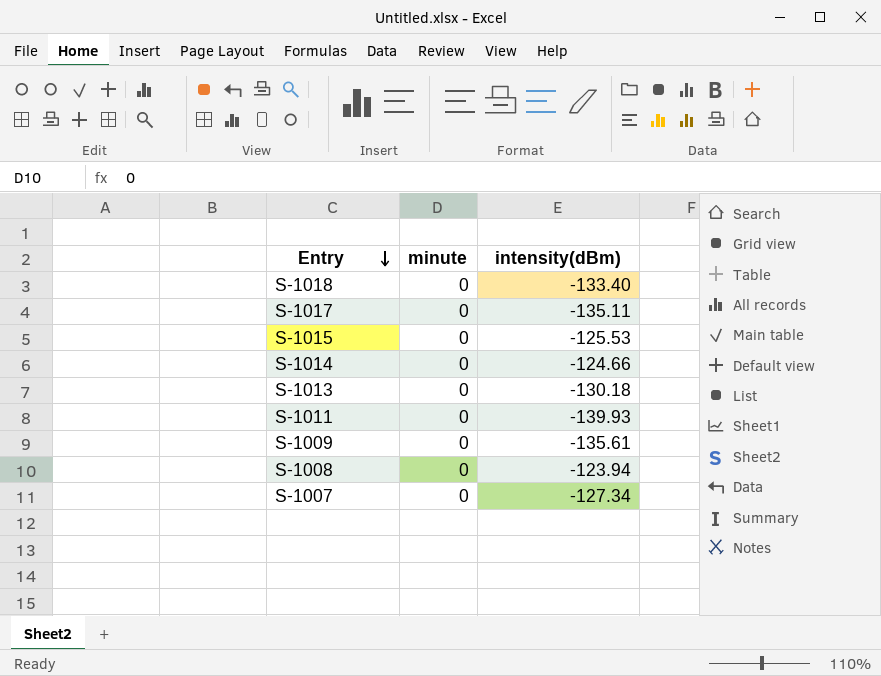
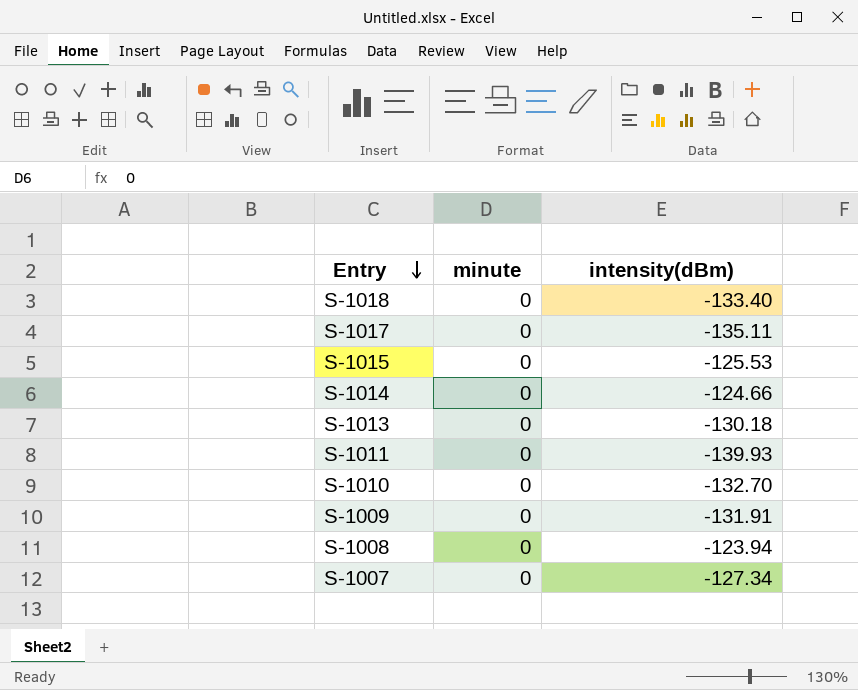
row S-1010: none -> 0 | -132.70
S-1009 | intensity(dBm): -135.61 -> -131.91

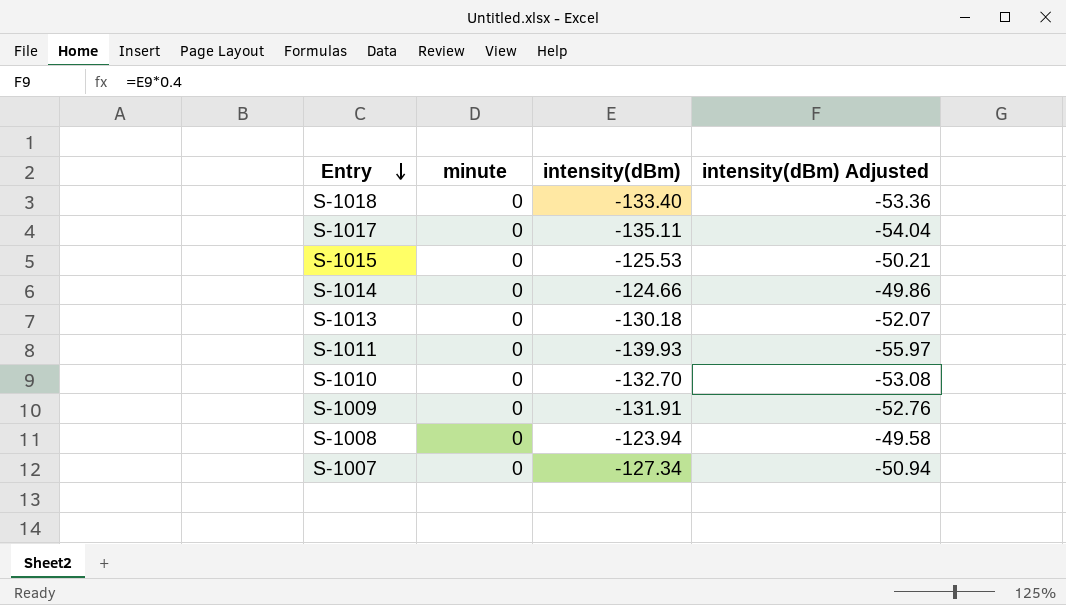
column intensity(dBm) Adjusted | formula: none -> [intensity(dBm)] * 0.4

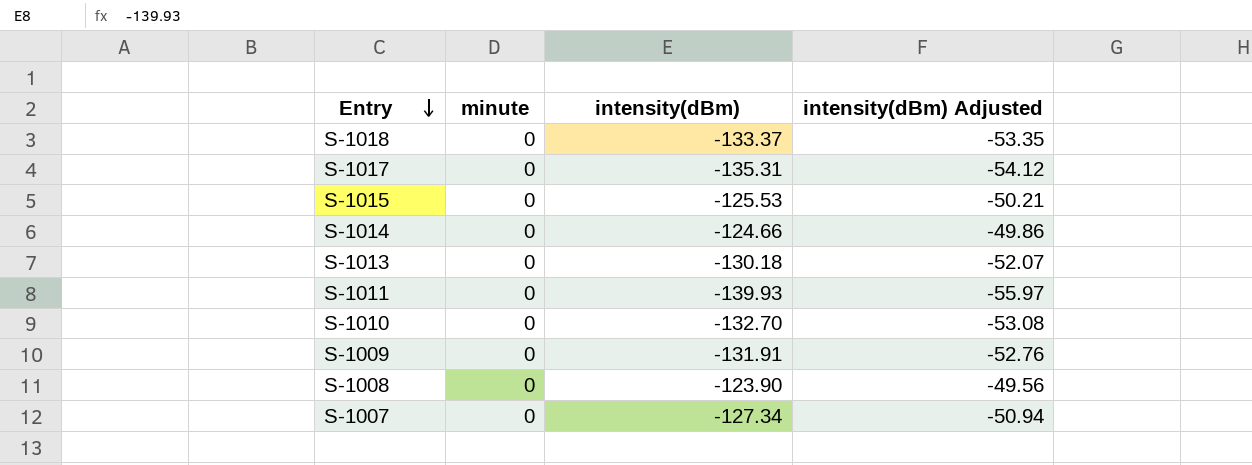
S-1018 | intensity(dBm): -133.40 -> -133.37
S-1018 | intensity(dBm) Adjusted: -53.36 -> -53.35
S-1017 | intensity(dBm): -135.11 -> -135.31
S-1017 | intensity(dBm) Adjusted: -54.04 -> -54.12
S-1008 | intensity(dBm): -123.94 -> -123.90
S-1008 | intensity(dBm) Adjusted: -49.58 -> -49.56

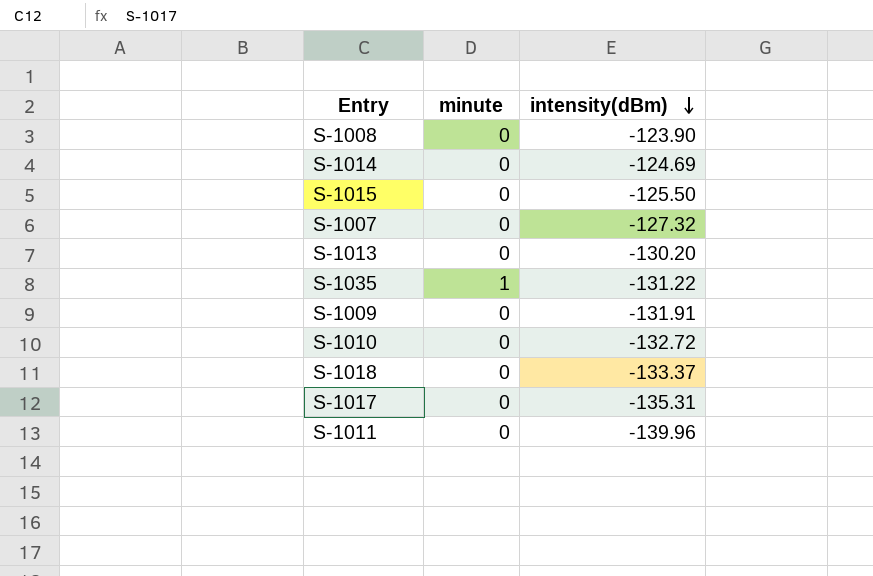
row order: Entry descending -> intensity(dBm) descending
column intensity(dBm) Adjusted | formula: [intensity(dBm)] * 0.4 -> none
S-1014 | intensity(dBm): -124.66 -> -124.69
S-1015 | intensity(dBm): -125.53 -> -125.50
S-1007 | intensity(dBm): -127.34 -> -127.32
S-1013 | intensity(dBm): -130.18 -> -130.20
row S-1035: none -> 1 | -131.22
S-1010 | intensity(dBm): -132.70 -> -132.72
S-1011 | intensity(dBm): -139.93 -> -139.96

